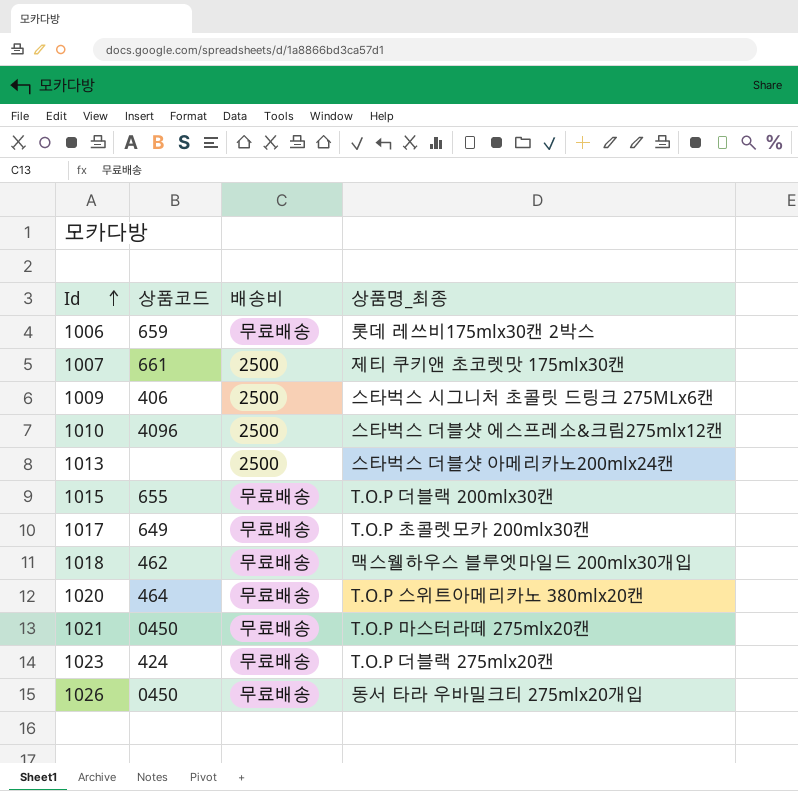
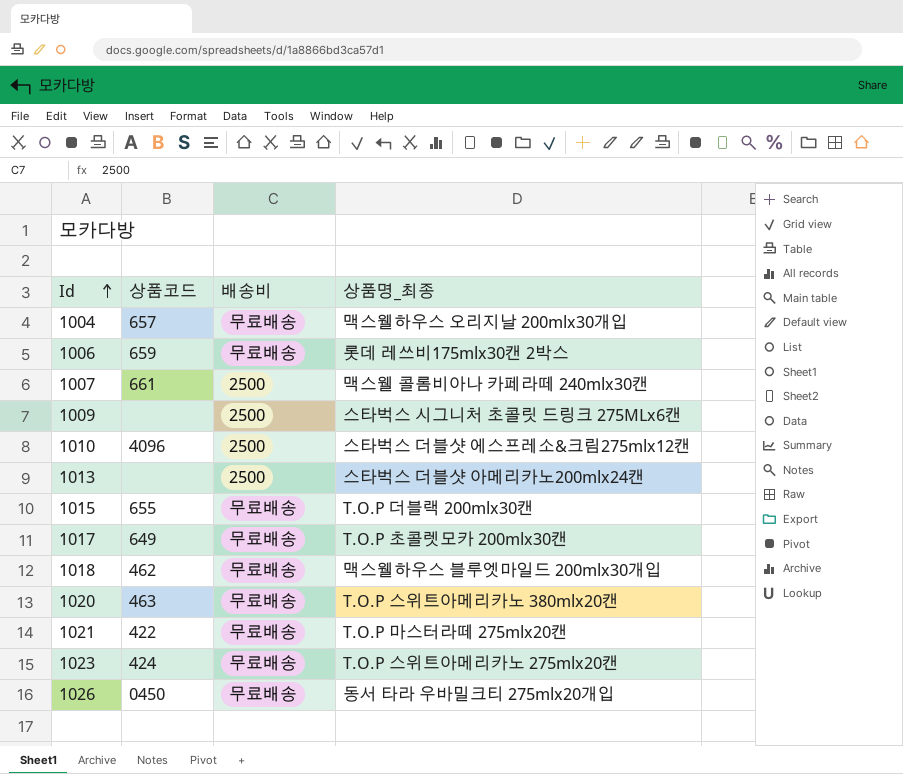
row 1004: none -> 657 | 무료배송 | 맥스웰하우스 오리지날 200mlx30개입
1007 | 상품명_최종: 제티 쿠키앤 초코렛맛 175mlx30캔 -> 맥스웰 콜롬비아나 카페라떼 240mlx30캔
1009 | 상품코드: 406 -> none
1020 | 상품코드: 464 -> 463
1021 | 상품코드: 0450 -> 422
1023 | 상품명_최종: T.O.P 더블랙 275mlx20캔 -> T.O.P 스위트아메리카노 275mlx20캔

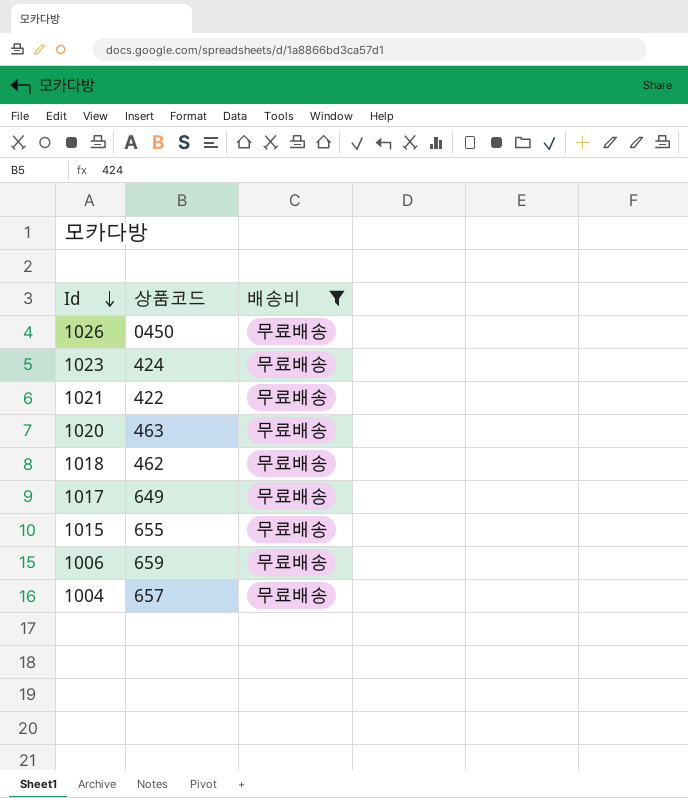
filter: none -> 배송비 = 무료배송
row order: Id ascending -> Id descending
column 상품명_최종 | position: 4 -> none

